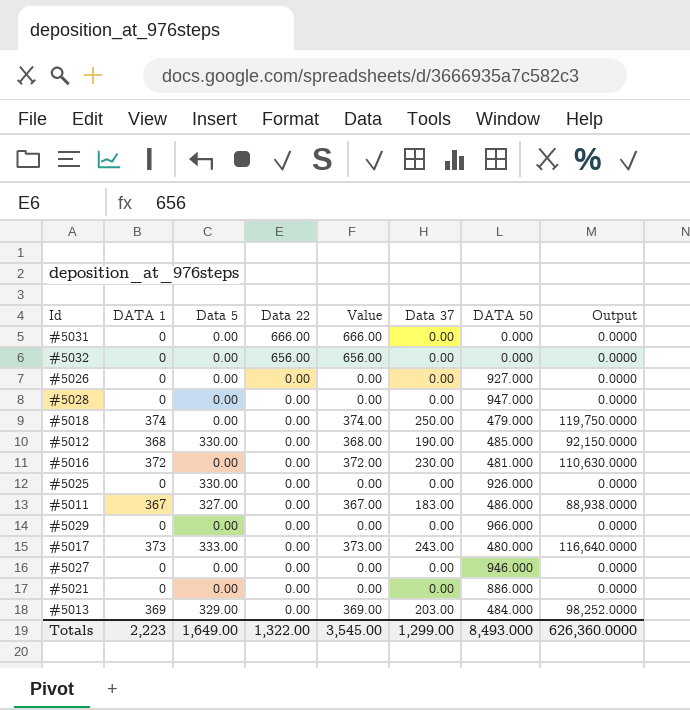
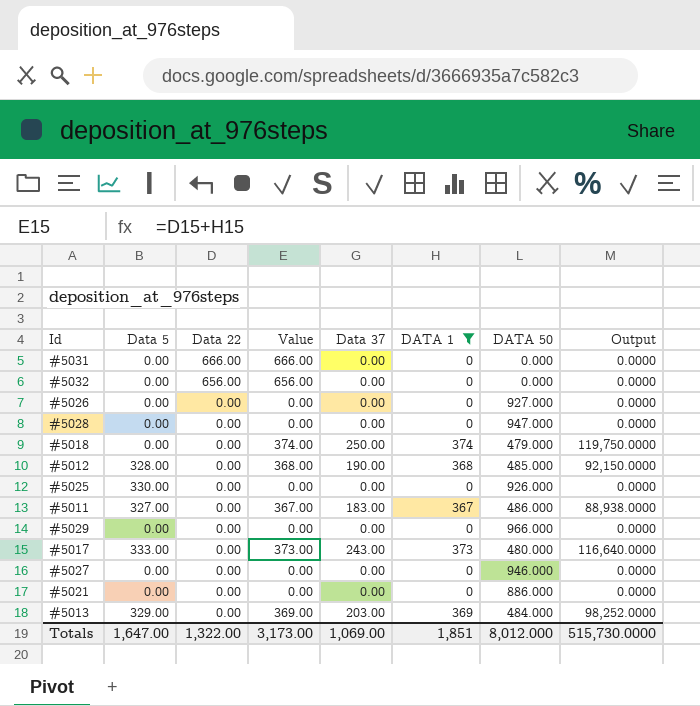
filter: none -> DATA 1 != 372
column DATA 1 | position: 2 -> 6
#5012 | Data 5: 330.00 -> 328.00
Totals | Data 5: 1,649.00 -> 1,647.00
Totals | Value: 3,545.00 -> 3,173.00
Totals | Data 37: 1,299.00 -> 1,069.00
Totals | DATA 1: 2,223 -> 1,851
Totals | DATA 50: 8,493.000 -> 8,012.000
Totals | Output: 626,360.0000 -> 515,730.0000

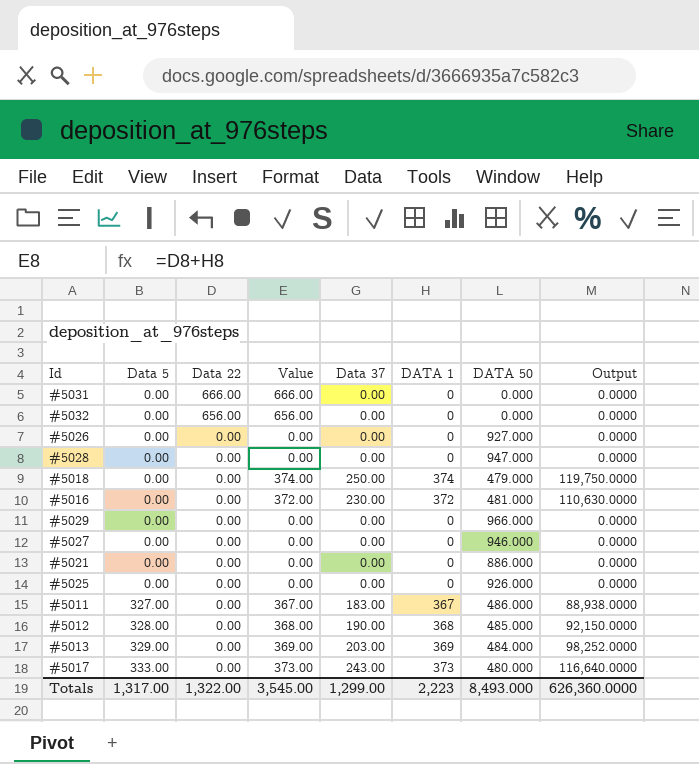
filter: DATA 1 != 372 -> none
row order: Data 22 descending -> Data 5 ascending
#5025 | Data 5: 330.00 -> 0.00
Totals | Data 5: 1,647.00 -> 1,317.00
Totals | Value: 3,173.00 -> 3,545.00
Totals | Data 37: 1,069.00 -> 1,299.00
Totals | DATA 1: 1,851 -> 2,223
Totals | DATA 50: 8,012.000 -> 8,493.000
Totals | Output: 515,730.0000 -> 626,360.0000

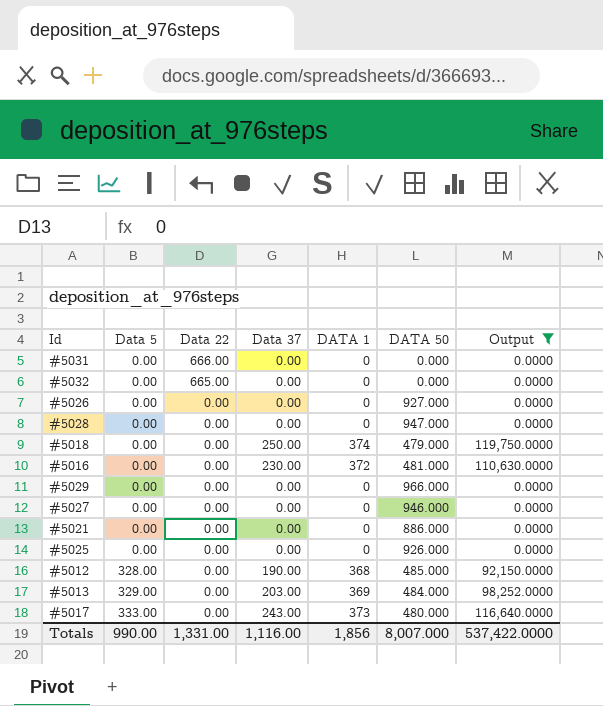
filter: none -> Output != 88,938.0000
column Value | formula: [Data 22] + [DATA 1] -> none
#5032 | Data 22: 656.00 -> 665.00
Totals | Data 5: 1,317.00 -> 990.00
Totals | Data 22: 1,322.00 -> 1,331.00
Totals | Data 37: 1,299.00 -> 1,116.00
Totals | DATA 1: 2,223 -> 1,856
Totals | DATA 50: 8,493.000 -> 8,007.000
Totals | Output: 626,360.0000 -> 537,422.0000

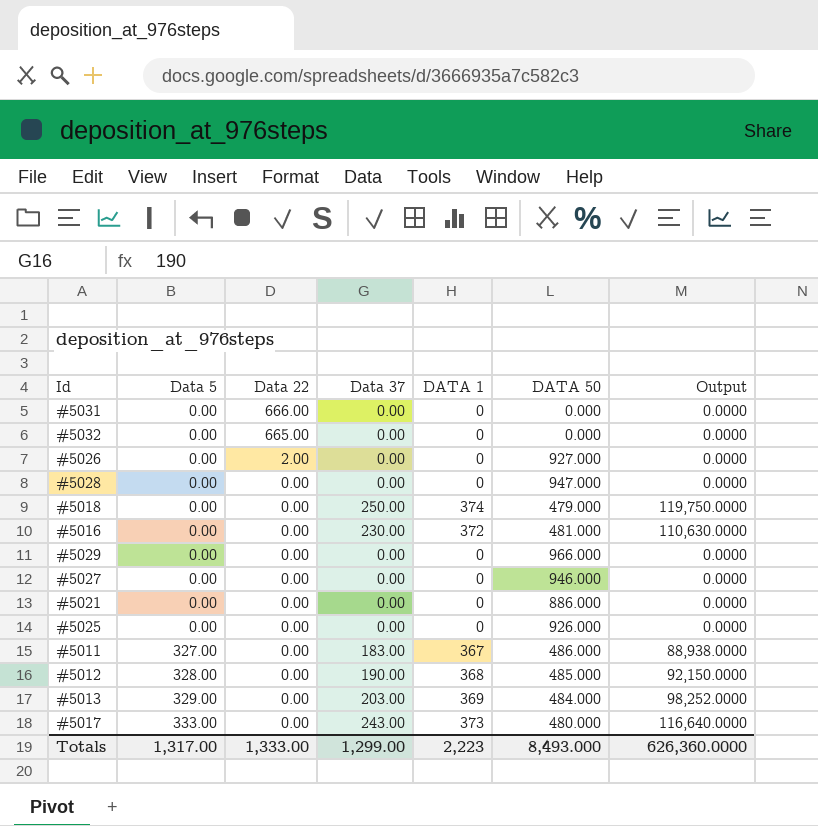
filter: Output != 88,938.0000 -> none
#5026 | Data 22: 0.00 -> 2.00
Totals | Data 5: 990.00 -> 1,317.00
Totals | Data 22: 1,331.00 -> 1,333.00
Totals | Data 37: 1,116.00 -> 1,299.00
Totals | DATA 1: 1,856 -> 2,223
Totals | DATA 50: 8,007.000 -> 8,493.000
Totals | Output: 537,422.0000 -> 626,360.0000

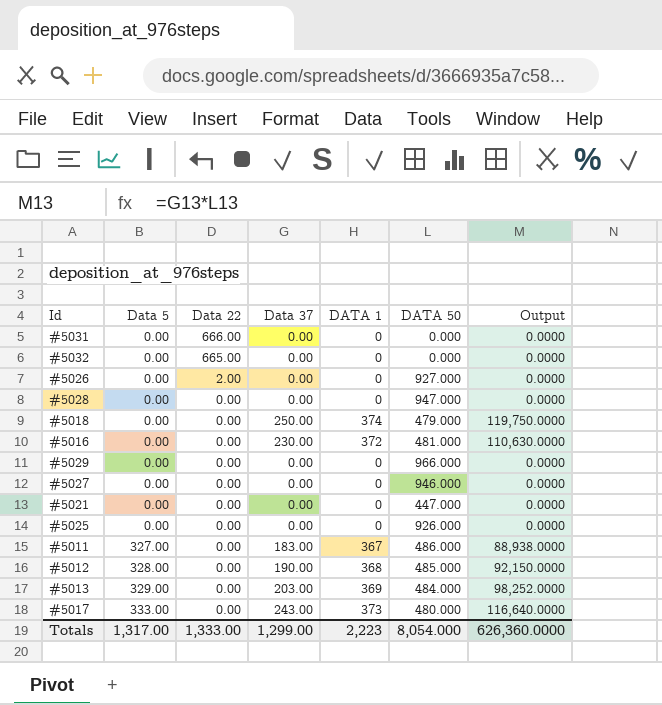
#5021 | DATA 50: 886.000 -> 447.000
Totals | DATA 50: 8,493.000 -> 8,054.000

